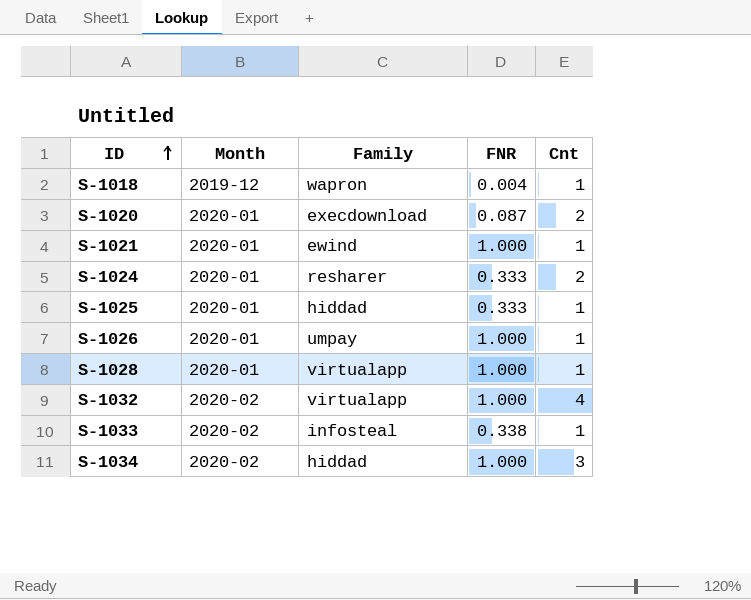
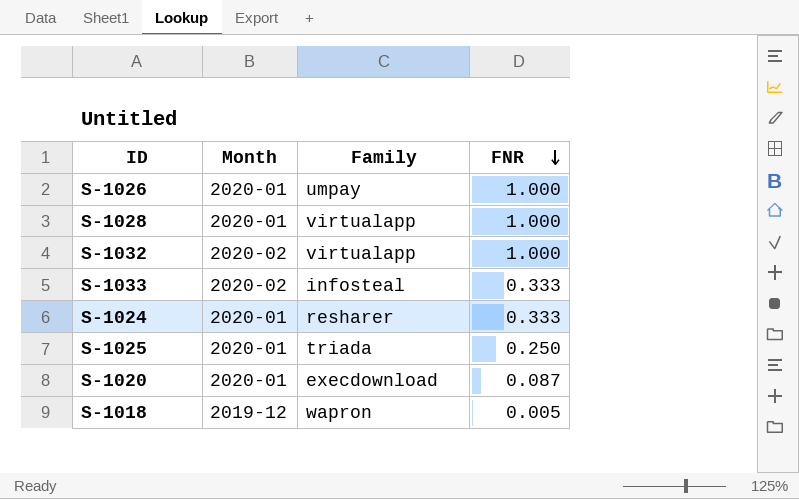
row order: ID ascending -> FNR descending
column Cnt | position: 5 -> none
row S-1021: 2020-01 | ewind | 1.000 | 1 -> none
row S-1034: 2020-02 | hiddad | 1.000 | 3 -> none
S-1033 | FNR: 0.338 -> 0.333
S-1025 | Family: hiddad -> triada
S-1025 | FNR: 0.333 -> 0.250
S-1018 | FNR: 0.004 -> 0.005

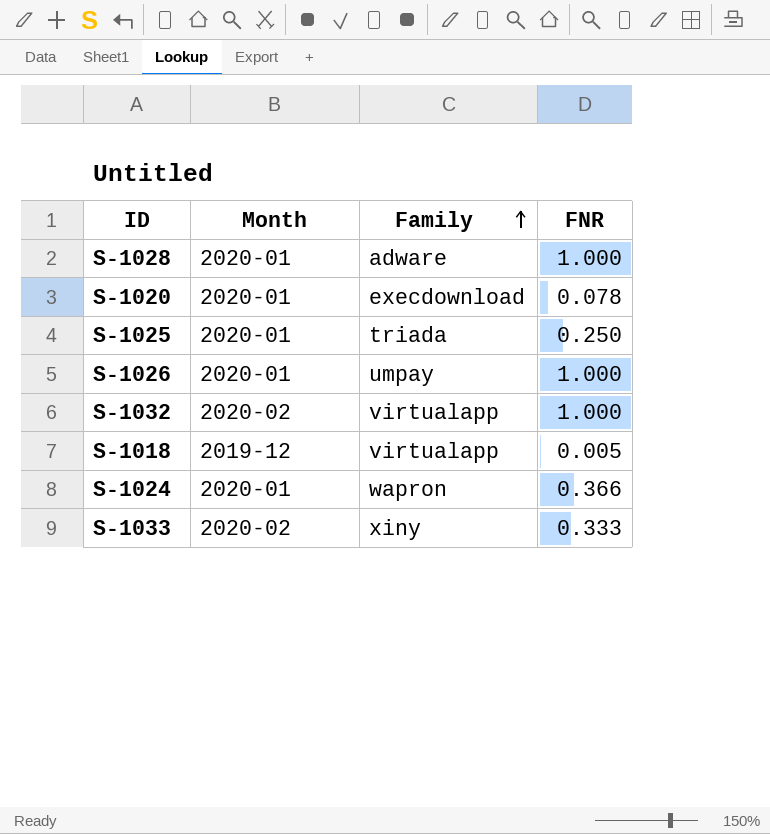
row order: FNR descending -> Family ascending
S-1028 | Family: virtualapp -> adware
S-1020 | FNR: 0.087 -> 0.078
S-1018 | Family: wapron -> virtualapp
S-1024 | Family: resharer -> wapron
S-1024 | FNR: 0.333 -> 0.366
S-1033 | Family: infosteal -> xiny

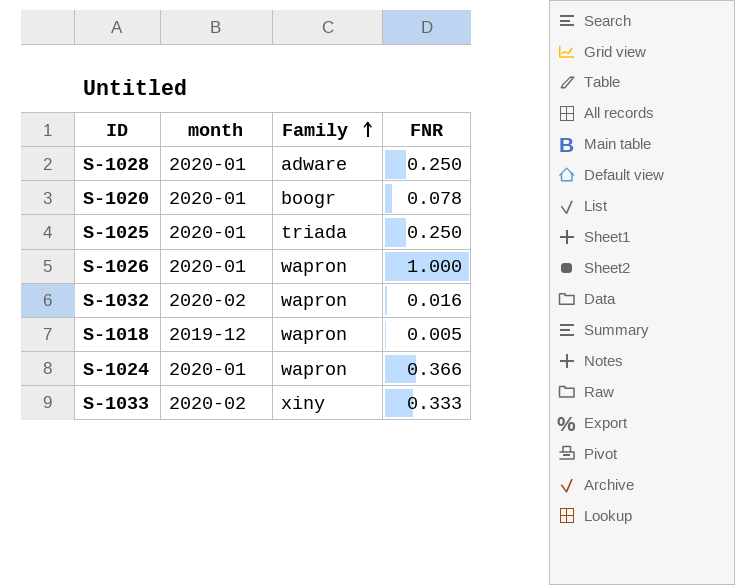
column name: Month -> month
S-1028 | FNR: 1.000 -> 0.250
S-1020 | Family: execdownload -> boogr
S-1026 | Family: umpay -> wapron
S-1032 | Family: virtualapp -> wapron
S-1032 | FNR: 1.000 -> 0.016
S-1018 | Family: virtualapp -> wapron

